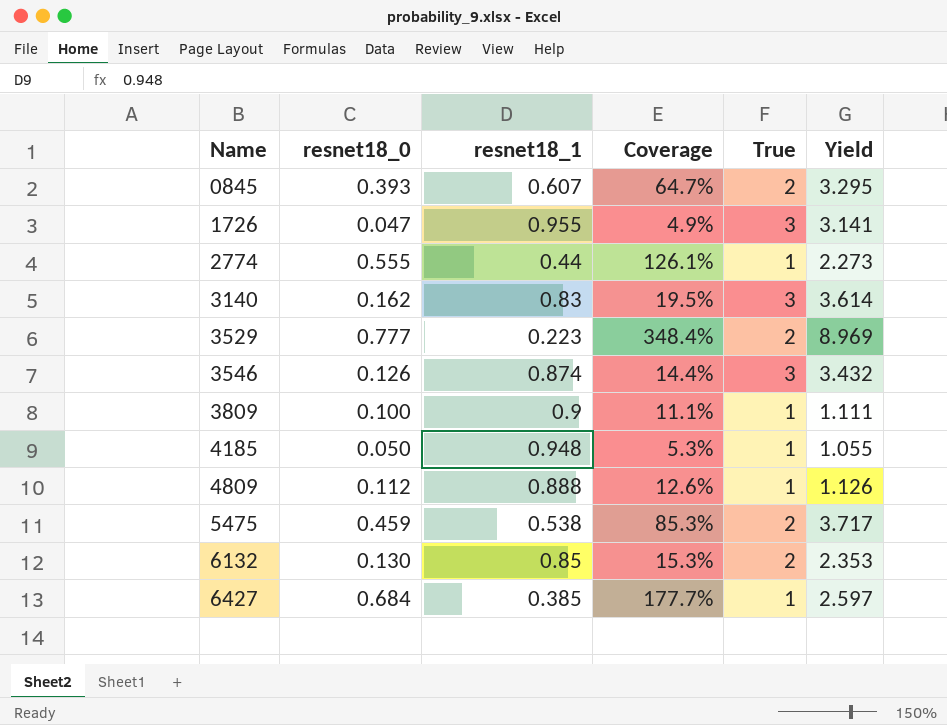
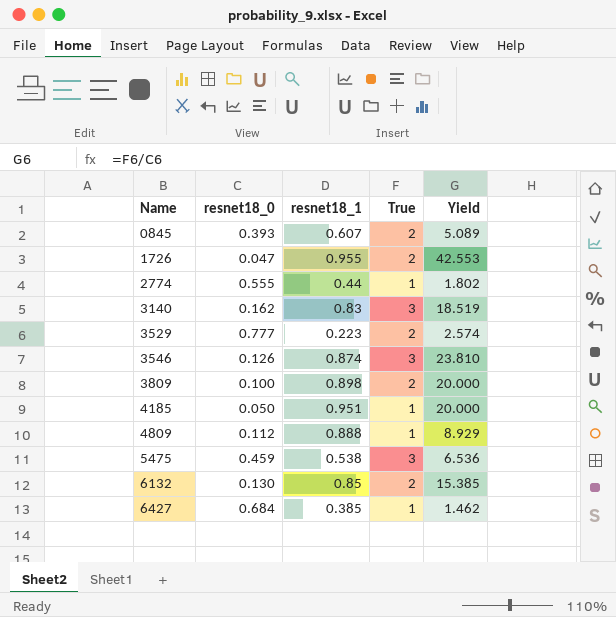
column Coverage | formula: [resnet18_0] / [resnet18_1] -> none
column Yield | formula: [True] / [resnet18_1] -> [True] / [resnet18_0]
1726 | True: 3 -> 2
3809 | resnet18_1: 0.9 -> 0.898
3809 | True: 1 -> 2
4185 | resnet18_1: 0.948 -> 0.951
5475 | True: 2 -> 3

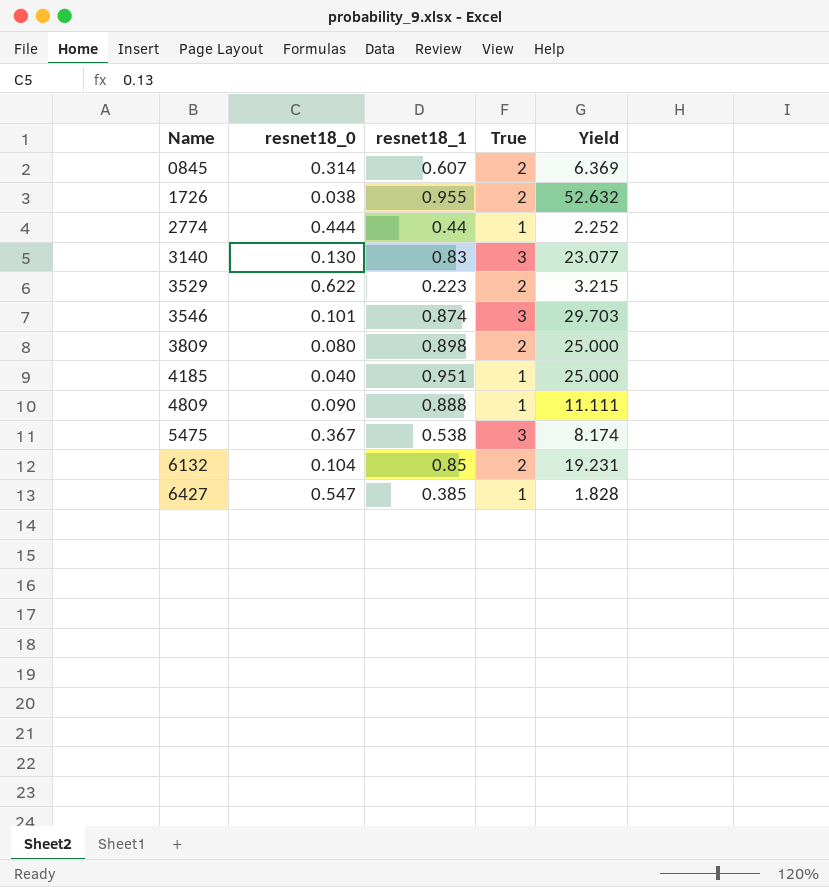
0845 | resnet18_0: 0.393 -> 0.314
0845 | Yield: 5.089 -> 6.369
1726 | resnet18_0: 0.047 -> 0.038
1726 | Yield: 42.553 -> 52.632
2774 | resnet18_0: 0.555 -> 0.444
2774 | Yield: 1.802 -> 2.252
3140 | resnet18_0: 0.162 -> 0.130
3140 | Yield: 18.519 -> 23.077
3529 | resnet18_0: 0.777 -> 0.622
3529 | Yield: 2.574 -> 3.215
3546 | resnet18_0: 0.126 -> 0.101
3546 | Yield: 23.810 -> 29.703
3809 | resnet18_0: 0.100 -> 0.080
3809 | Yield: 20.000 -> 25.000
4185 | resnet18_0: 0.050 -> 0.040
4185 | Yield: 20.000 -> 25.000
4809 | resnet18_0: 0.112 -> 0.090
4809 | Yield: 8.929 -> 11.111
5475 | resnet18_0: 0.459 -> 0.367
5475 | Yield: 6.536 -> 8.174
6132 | resnet18_0: 0.130 -> 0.104
6132 | Yield: 15.385 -> 19.231
6427 | resnet18_0: 0.684 -> 0.547
6427 | Yield: 1.462 -> 1.828

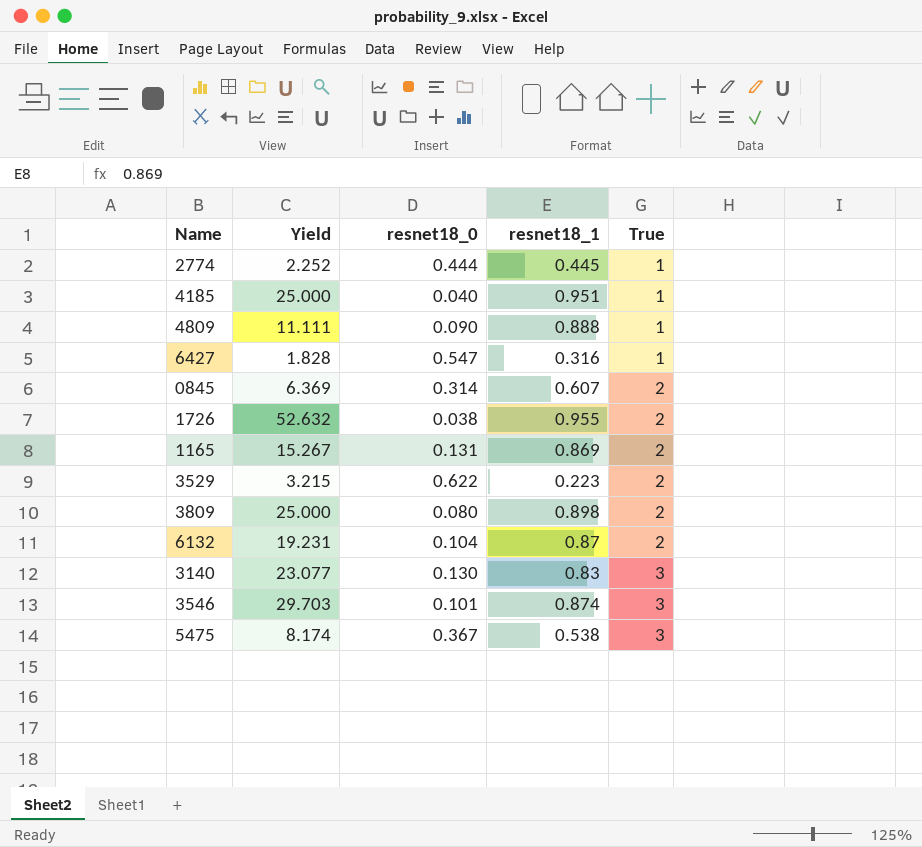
row order: Name ascending -> True ascending
column Yield | position: 5 -> 2
2774 | resnet18_1: 0.44 -> 0.445
6427 | resnet18_1: 0.385 -> 0.316
row 1165: none -> 15.267 | 0.131 | 0.869 | 2
6132 | resnet18_1: 0.85 -> 0.87

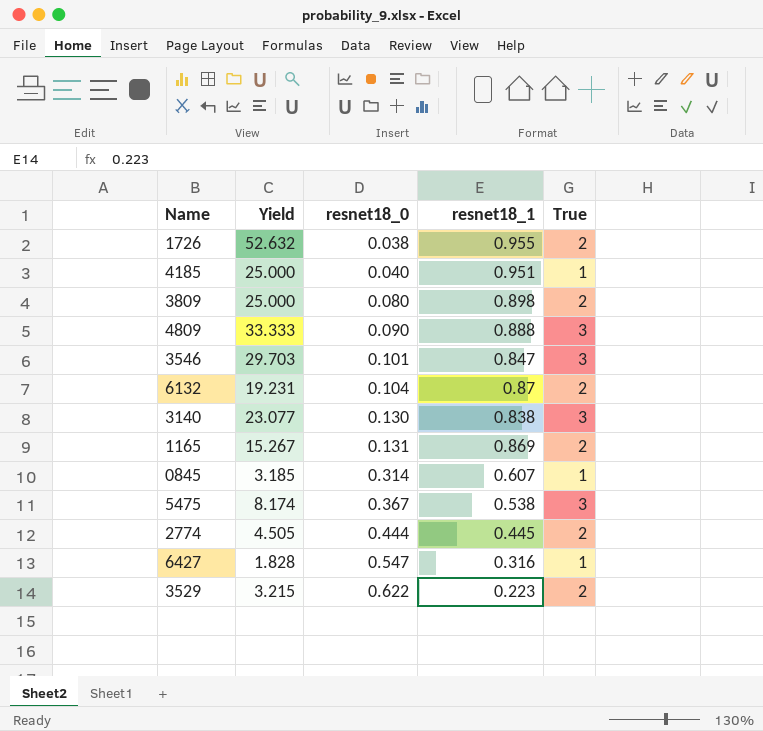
row order: True ascending -> resnet18_0 ascending
4809 | Yield: 11.111 -> 33.333
4809 | True: 1 -> 3
3546 | resnet18_1: 0.874 -> 0.847
3140 | resnet18_1: 0.83 -> 0.838
0845 | Yield: 6.369 -> 3.185
0845 | True: 2 -> 1
2774 | Yield: 2.252 -> 4.505
2774 | True: 1 -> 2

